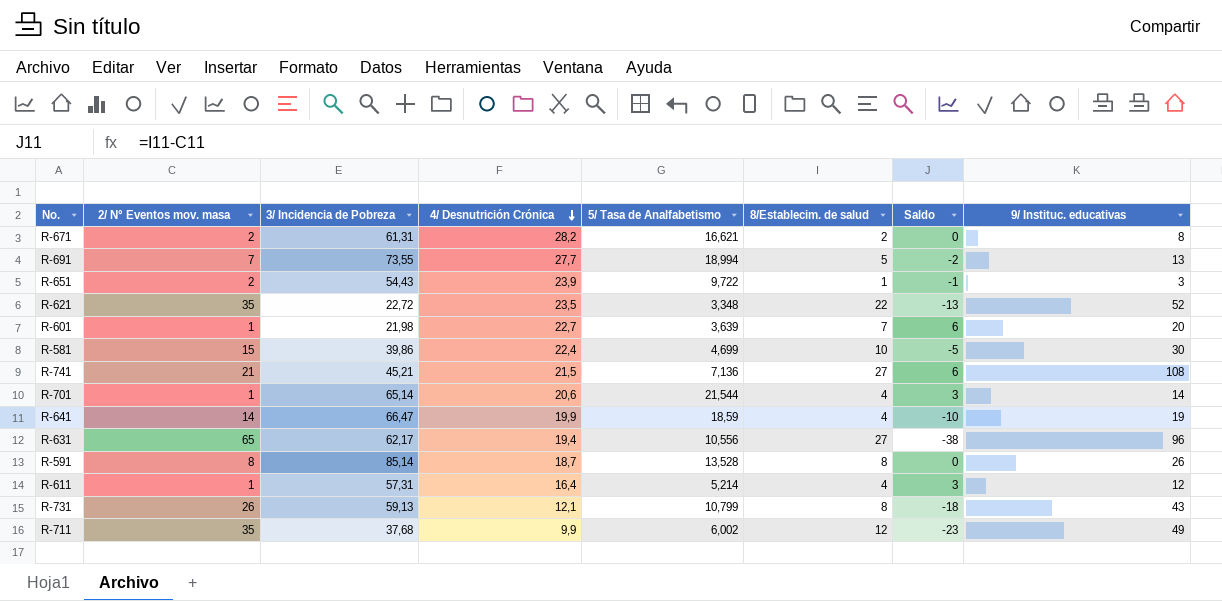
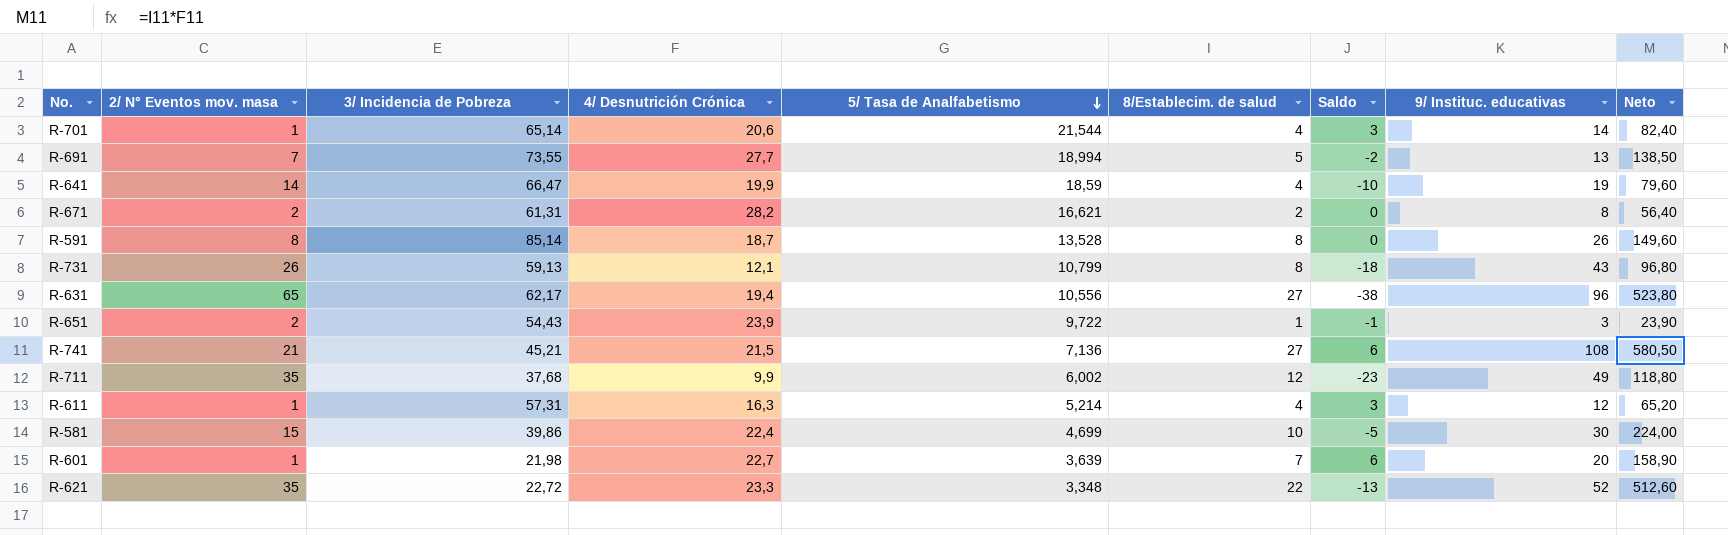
row order: 4/ Desnutrición Crónica descending -> 5/ Tasa de Analfabetismo descending
column Neto | formula: none -> [4/ Desnutrición Crónica] * [8/Establecim. de salud]
R-611 | 4/ Desnutrición Crónica: 16,4 -> 16,3
R-621 | 4/ Desnutrición Crónica: 23,5 -> 23,3

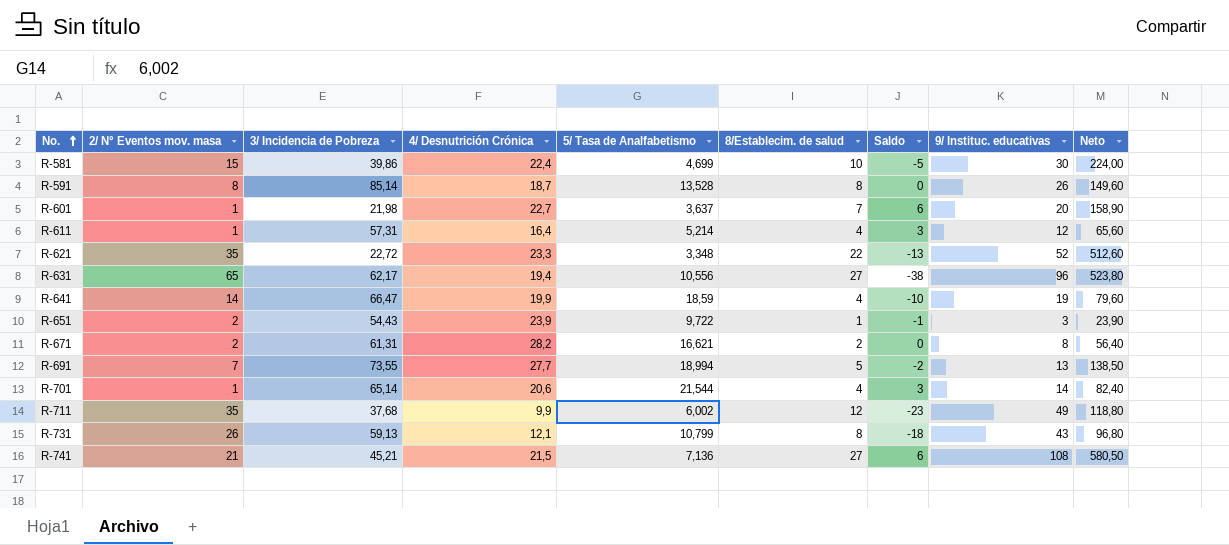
row order: 5/ Tasa de Analfabetismo descending -> No. ascending
R-601 | 5/ Tasa de Analfabetismo: 3,639 -> 3,637
R-611 | 4/ Desnutrición Crónica: 16,3 -> 16,4
R-611 | Neto: 65,20 -> 65,60

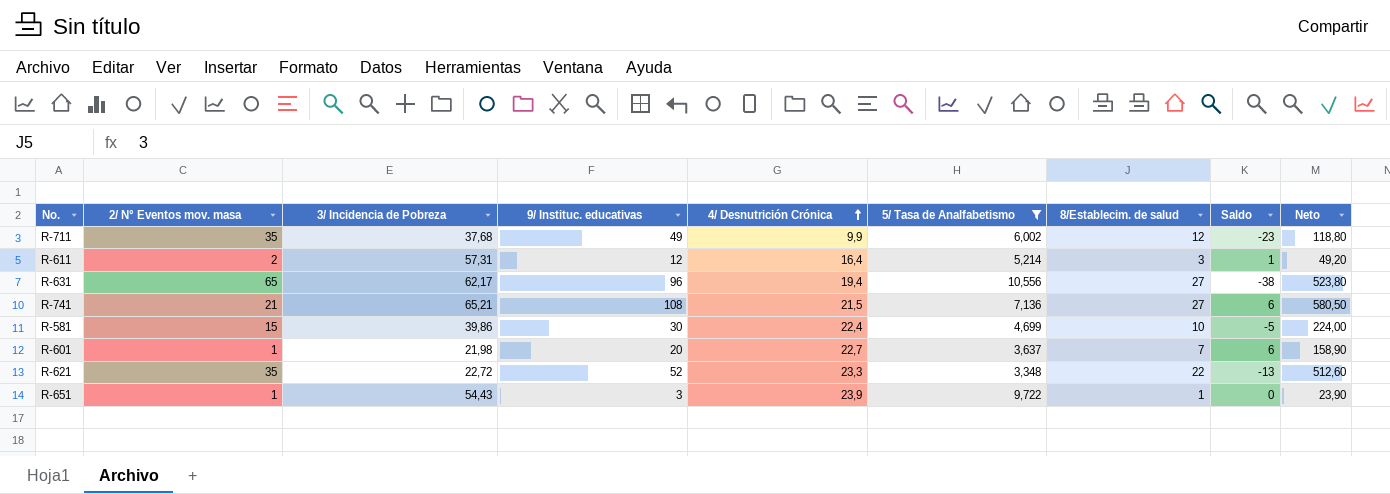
filter: none -> 5/ Tasa de Analfabetismo <= 10,556
row order: No. ascending -> 4/ Desnutrición Crónica ascending
column 9/ Instituc. educativas | position: 8 -> 4
R-611 | 2/ N° Eventos mov. masa: 1 -> 2
R-611 | 8/Establecim. de salud: 4 -> 3
R-611 | Saldo: 3 -> 1
R-611 | Neto: 65,60 -> 49,20
R-741 | 3/ Incidencia de Pobreza: 45,21 -> 65,21
R-651 | 2/ N° Eventos mov. masa: 2 -> 1
R-651 | Saldo: -1 -> 0

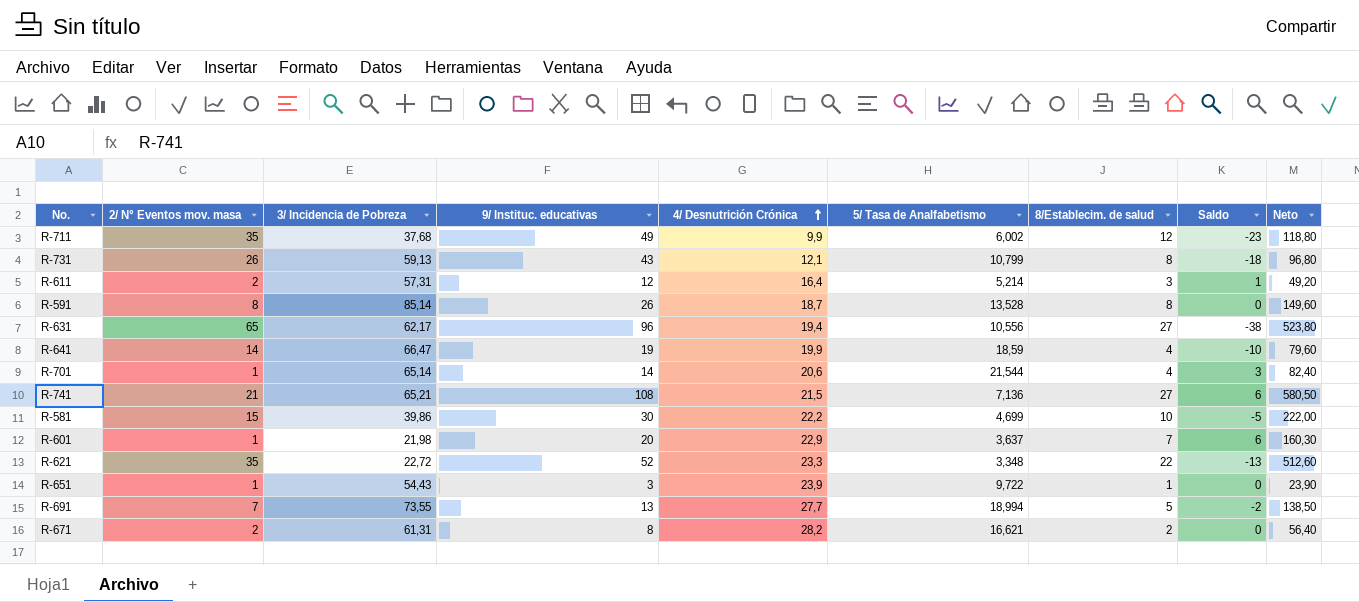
filter: 5/ Tasa de Analfabetismo <= 10,556 -> none
R-581 | 4/ Desnutrición Crónica: 22,4 -> 22,2
R-581 | Neto: 224,00 -> 222,00
R-601 | 4/ Desnutrición Crónica: 22,7 -> 22,9
R-601 | Neto: 158,90 -> 160,30

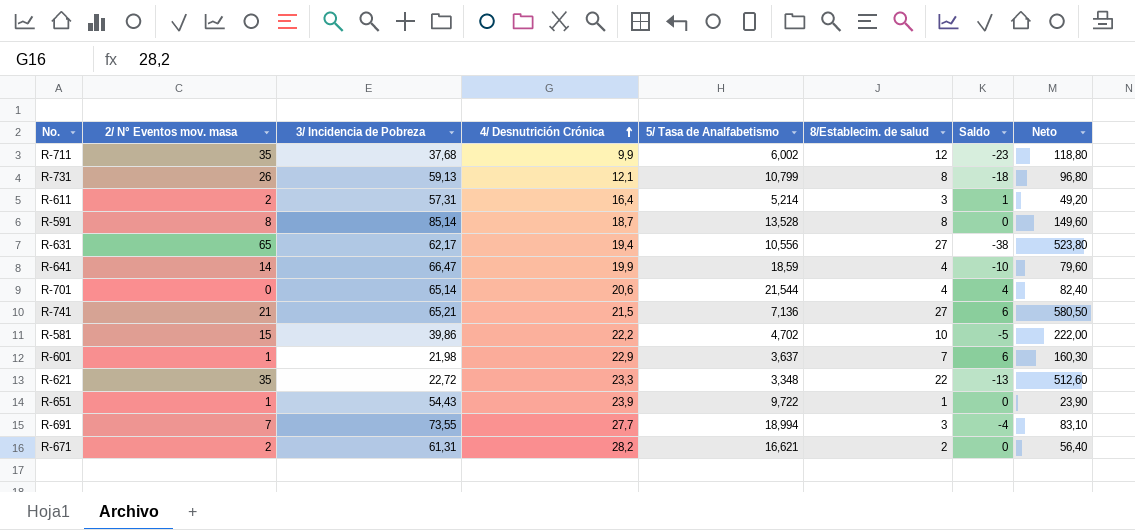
column 9/ Instituc. educativas | position: 4 -> none
R-701 | 2/ N° Eventos mov. masa: 1 -> 0
R-701 | Saldo: 3 -> 4
R-581 | 5/ Tasa de Analfabetismo: 4,699 -> 4,702
R-691 | 8/Establecim. de salud: 5 -> 3
R-691 | Saldo: -2 -> -4
R-691 | Neto: 138,50 -> 83,10

